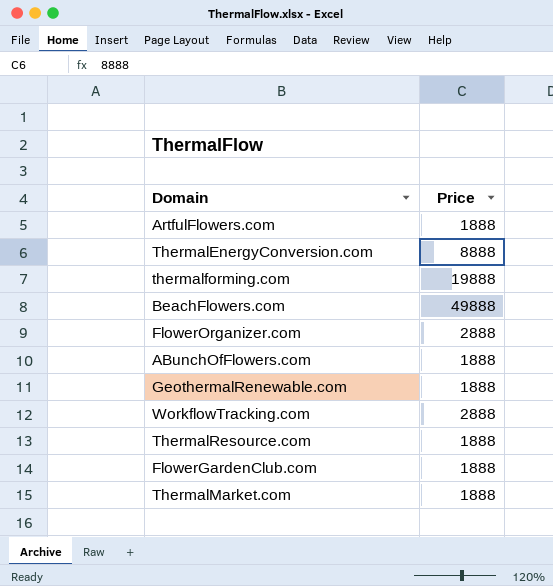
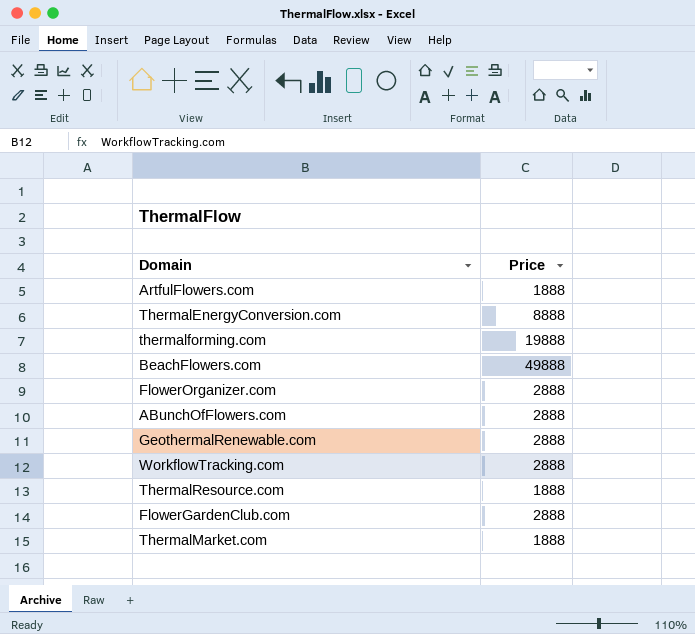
ABunchOfFlowers.com | Price: 1888 -> 2888
GeothermalRenewable.com | Price: 1888 -> 2888
FlowerGardenClub.com | Price: 1888 -> 2888

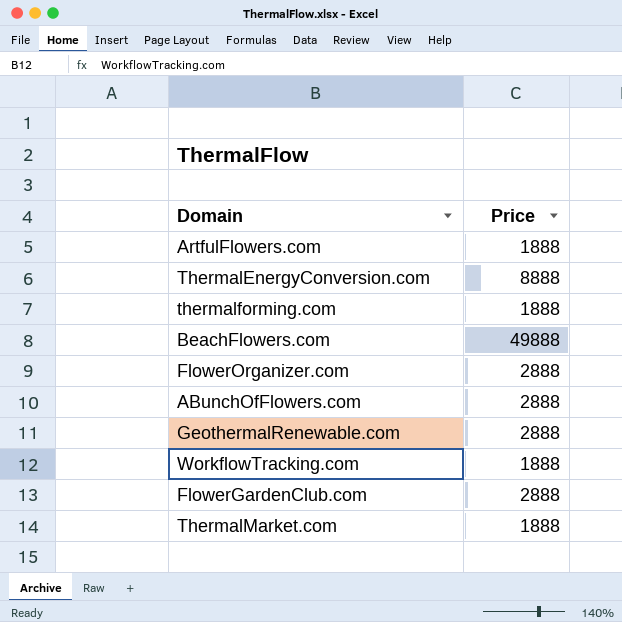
row ThermalResource.com: 1888 -> none
thermalforming.com | Price: 19888 -> 1888
WorkflowTracking.com | Price: 2888 -> 1888

